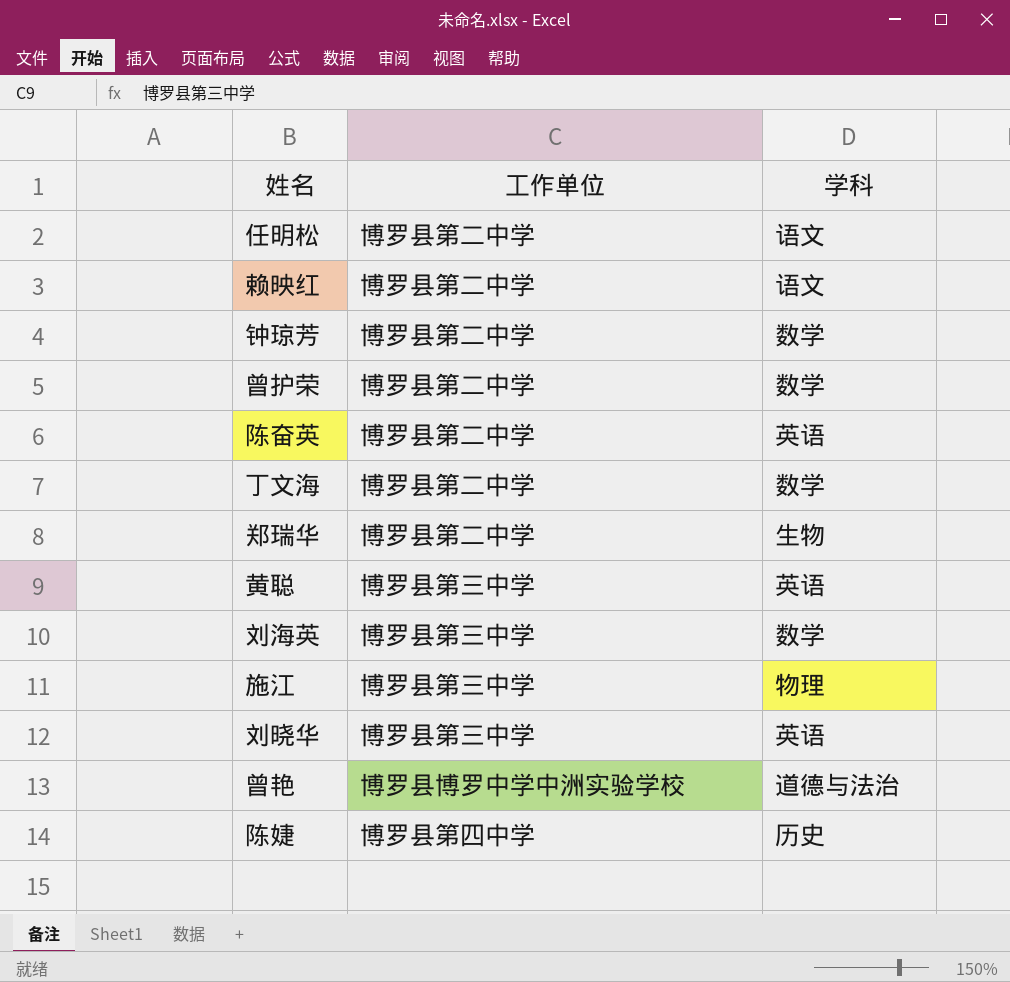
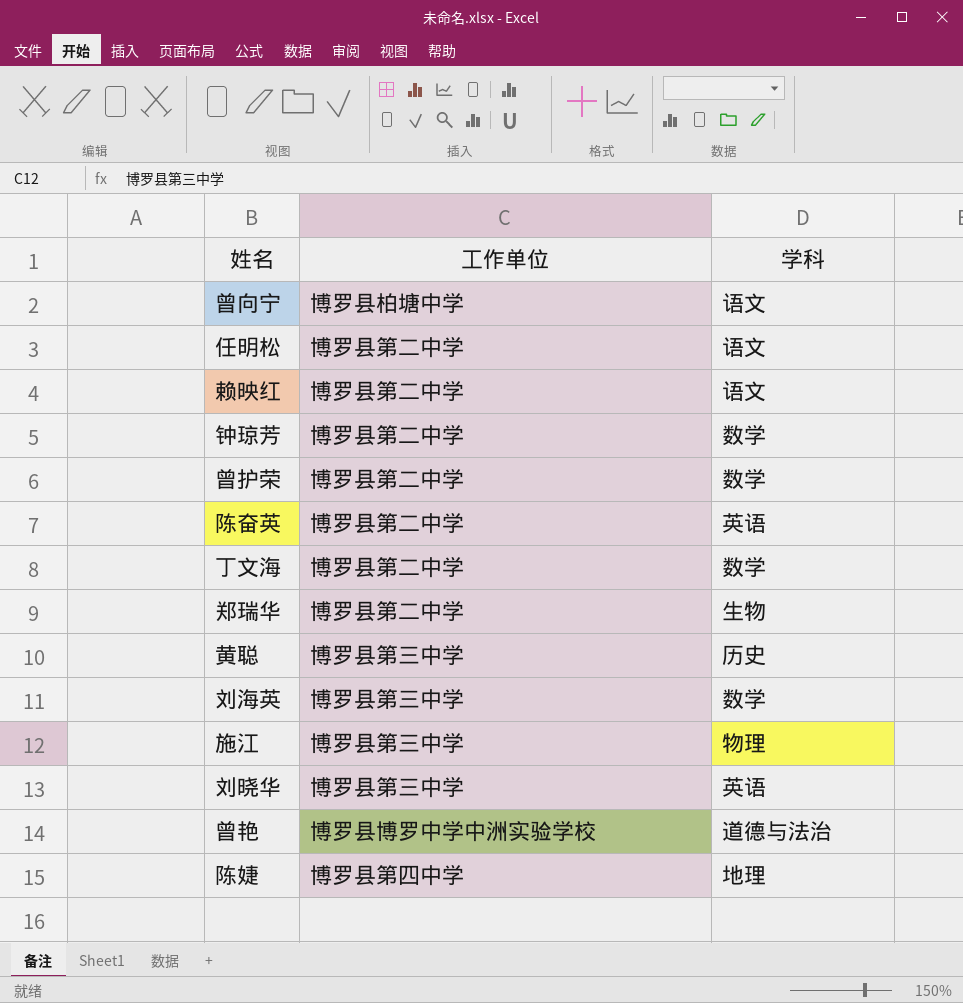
row 曾向宁: none -> 博罗县柏塘中学 | 语文
黄聪 | 学科: 英语 -> 历史
陈婕 | 学科: 历史 -> 地理

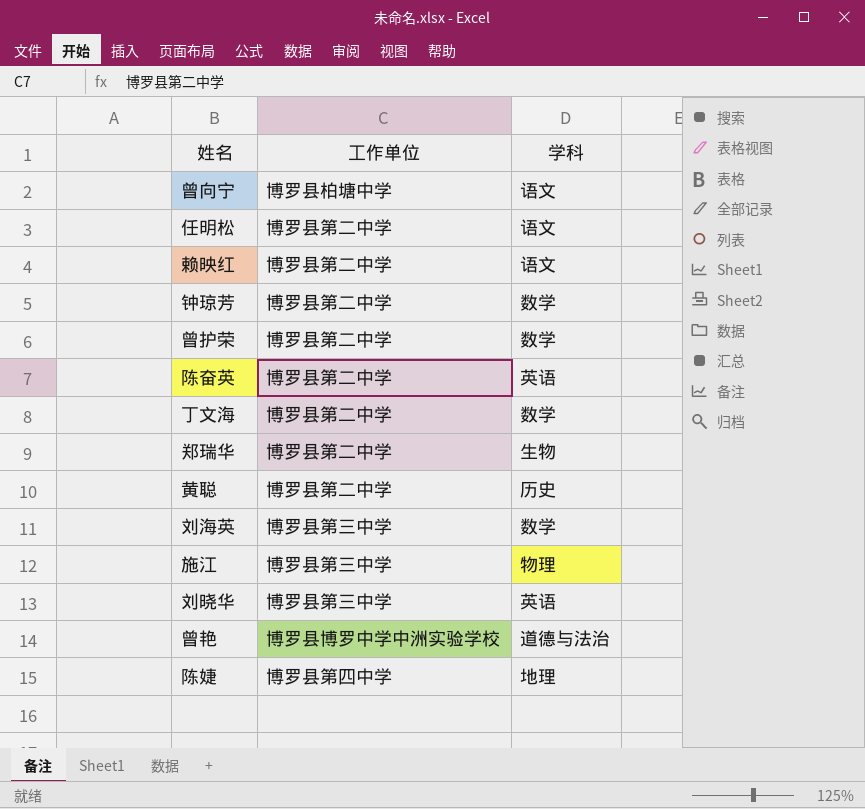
黄聪 | 工作单位: 博罗县第三中学 -> 博罗县第二中学

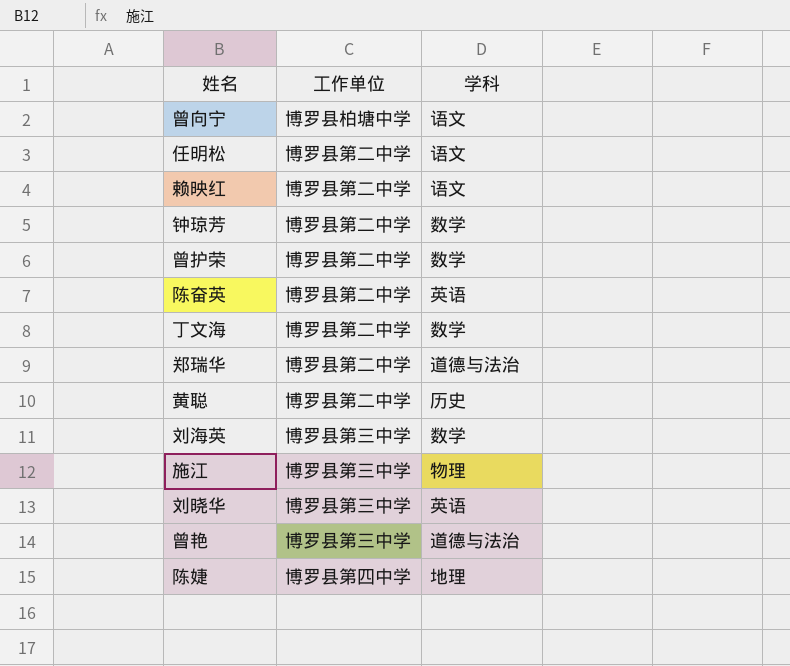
郑瑞华 | 学科: 生物 -> 道德与法治
曾艳 | 工作单位: 博罗县博罗中学中洲实验学校 -> 博罗县第三中学

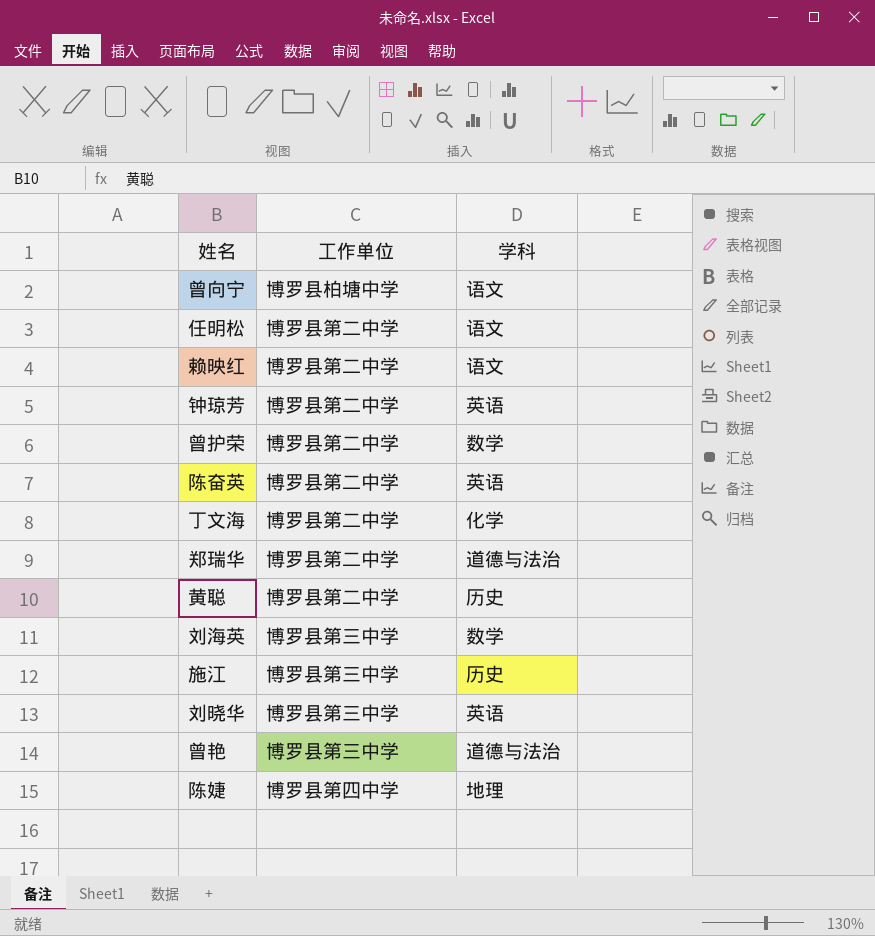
钟琼芳 | 学科: 数学 -> 英语
丁文海 | 学科: 数学 -> 化学
施江 | 学科: 物理 -> 历史

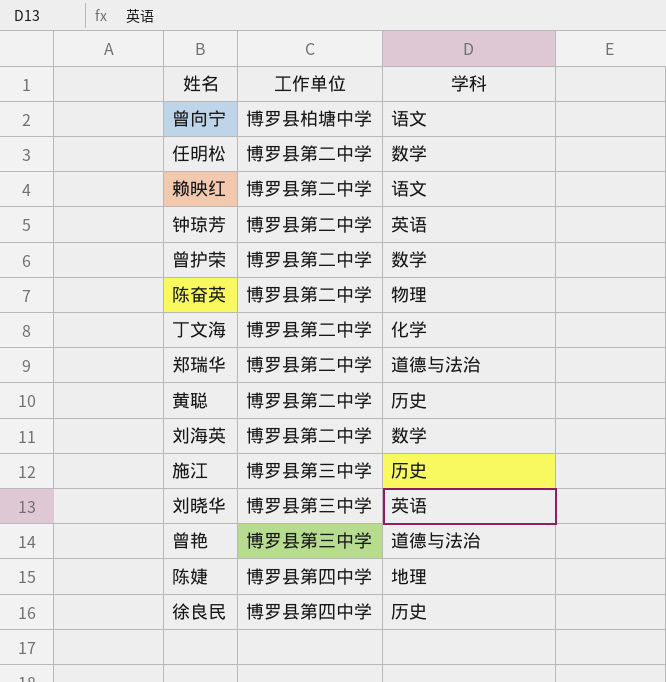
任明松 | 学科: 语文 -> 数学
陈奋英 | 学科: 英语 -> 物理
刘海英 | 工作单位: 博罗县第三中学 -> 博罗县第二中学
row 徐良民: none -> 博罗县第四中学 | 历史

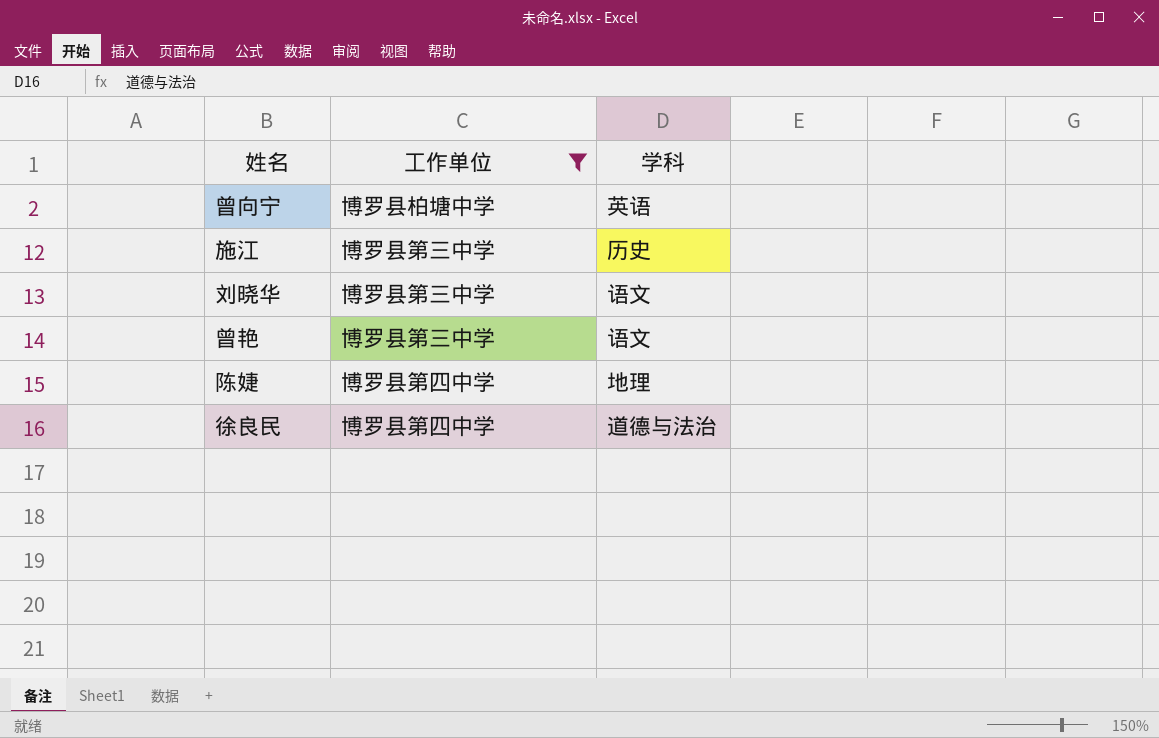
filter: none -> 工作单位 != 博罗县第二中学
曾向宁 | 学科: 语文 -> 英语
刘晓华 | 学科: 英语 -> 语文
曾艳 | 学科: 道德与法治 -> 语文
徐良民 | 学科: 历史 -> 道德与法治

